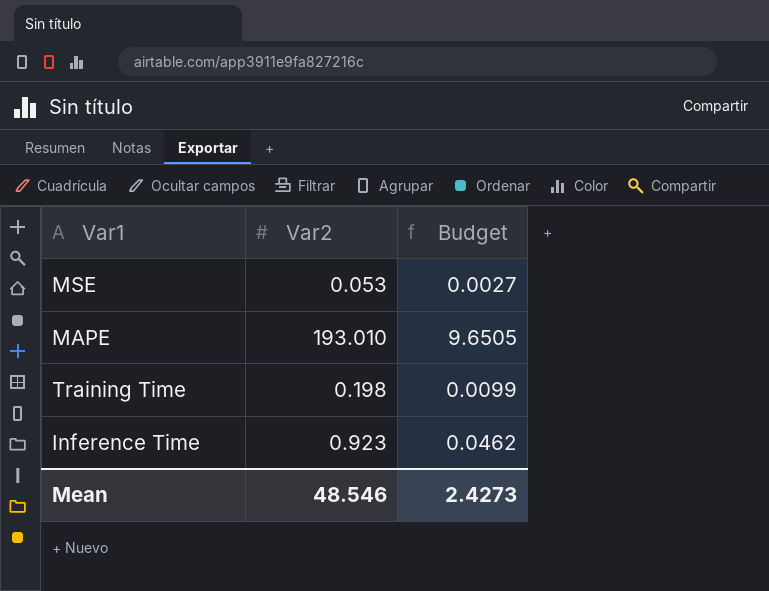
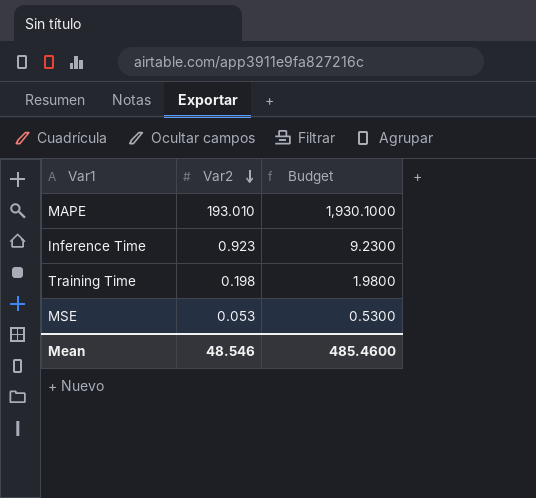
row order: none -> Var2 descending
column Budget | formula: [Var2] * 0.05 -> [Var2] * 10
Mean | Budget: 2.4273 -> 485.4600

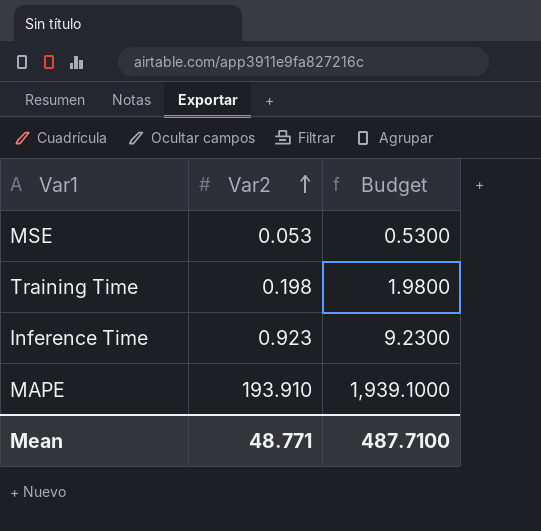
row order: Var2 descending -> Var2 ascending
MAPE | Var2: 193.010 -> 193.910
MAPE | Budget: 1,930.1000 -> 1,939.1000
Mean | Var2: 48.546 -> 48.771
Mean | Budget: 485.4600 -> 487.7100

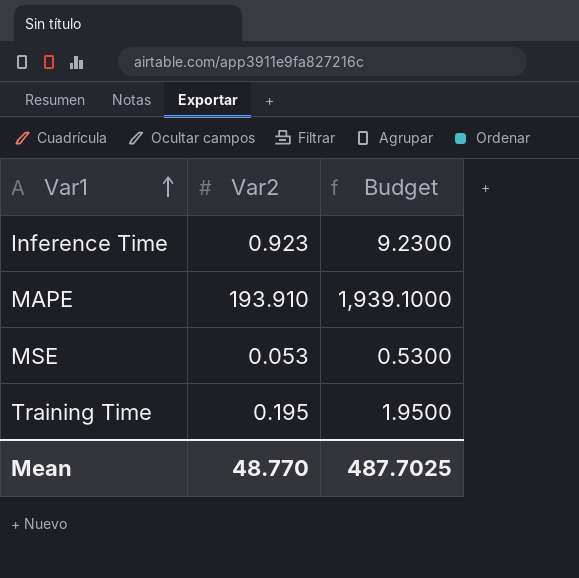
row order: Var2 ascending -> Var1 ascending
Training Time | Var2: 0.198 -> 0.195
Training Time | Budget: 1.9800 -> 1.9500
Mean | Var2: 48.771 -> 48.770
Mean | Budget: 487.7100 -> 487.7025

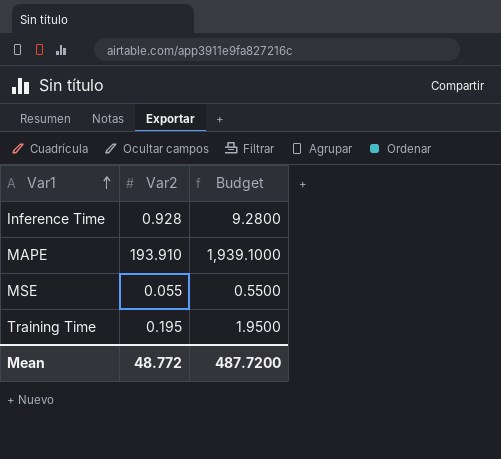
Inference Time | Var2: 0.923 -> 0.928
Inference Time | Budget: 9.2300 -> 9.2800
MSE | Var2: 0.053 -> 0.055
MSE | Budget: 0.5300 -> 0.5500
Mean | Var2: 48.770 -> 48.772
Mean | Budget: 487.7025 -> 487.7200

